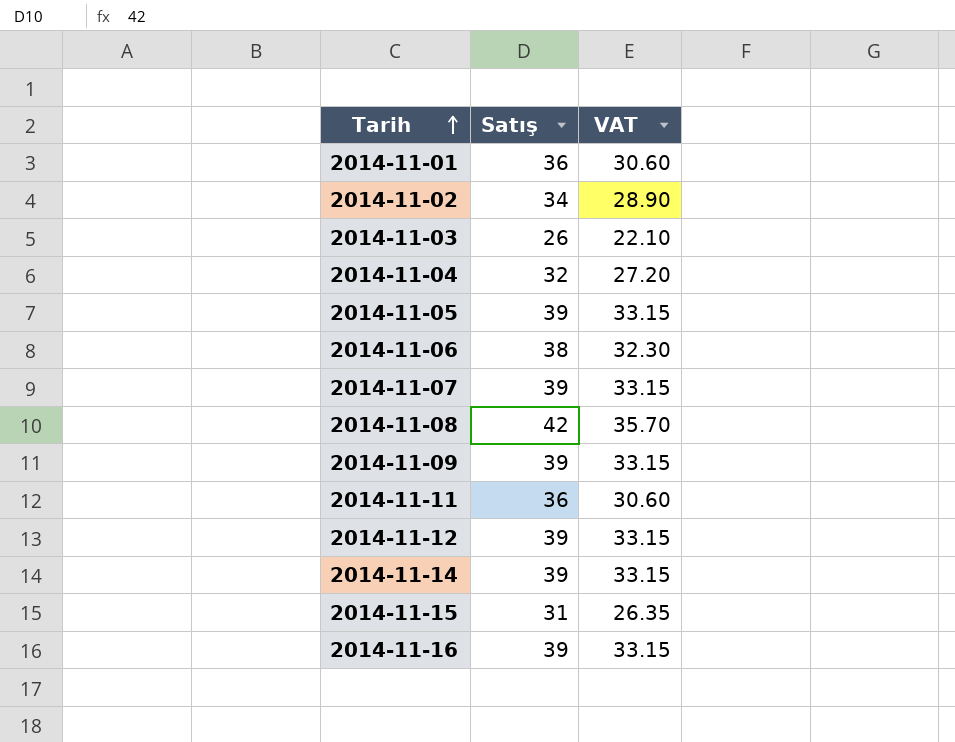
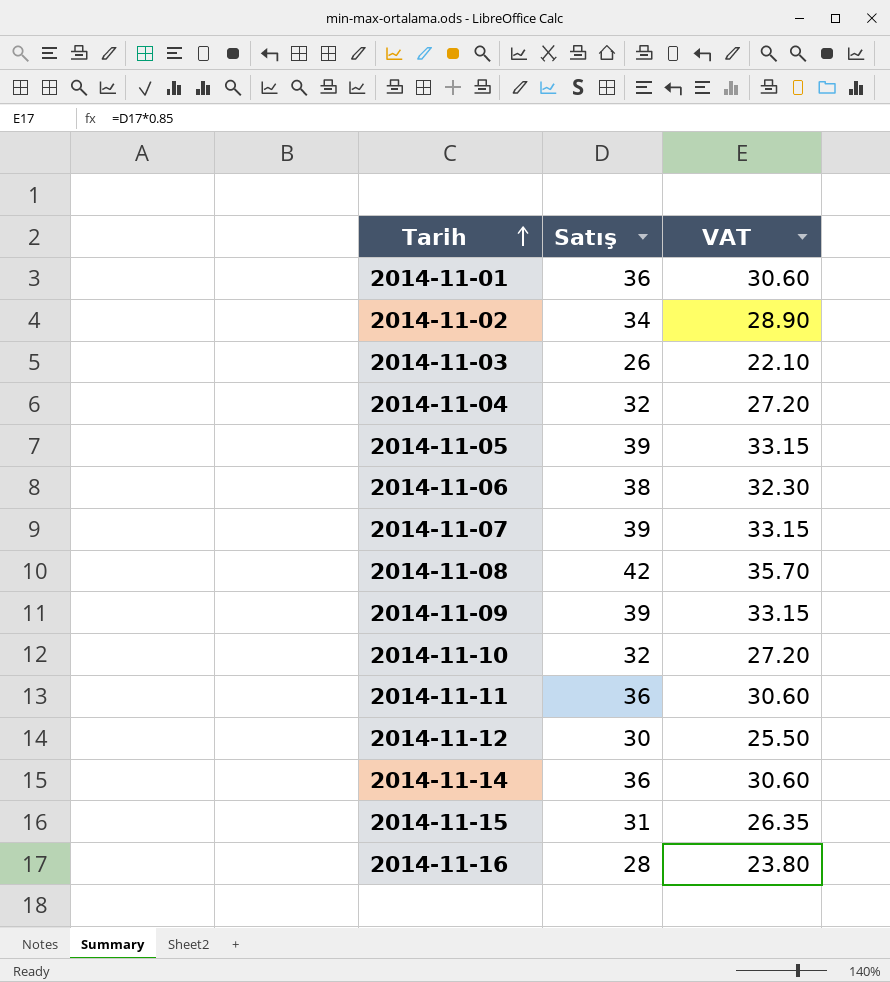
row 2014-11-10: none -> 32 | 27.20
2014-11-12 | Satış: 39 -> 30
2014-11-12 | VAT: 33.15 -> 25.50
2014-11-14 | Satış: 39 -> 36
2014-11-14 | VAT: 33.15 -> 30.60
2014-11-16 | Satış: 39 -> 28
2014-11-16 | VAT: 33.15 -> 23.80

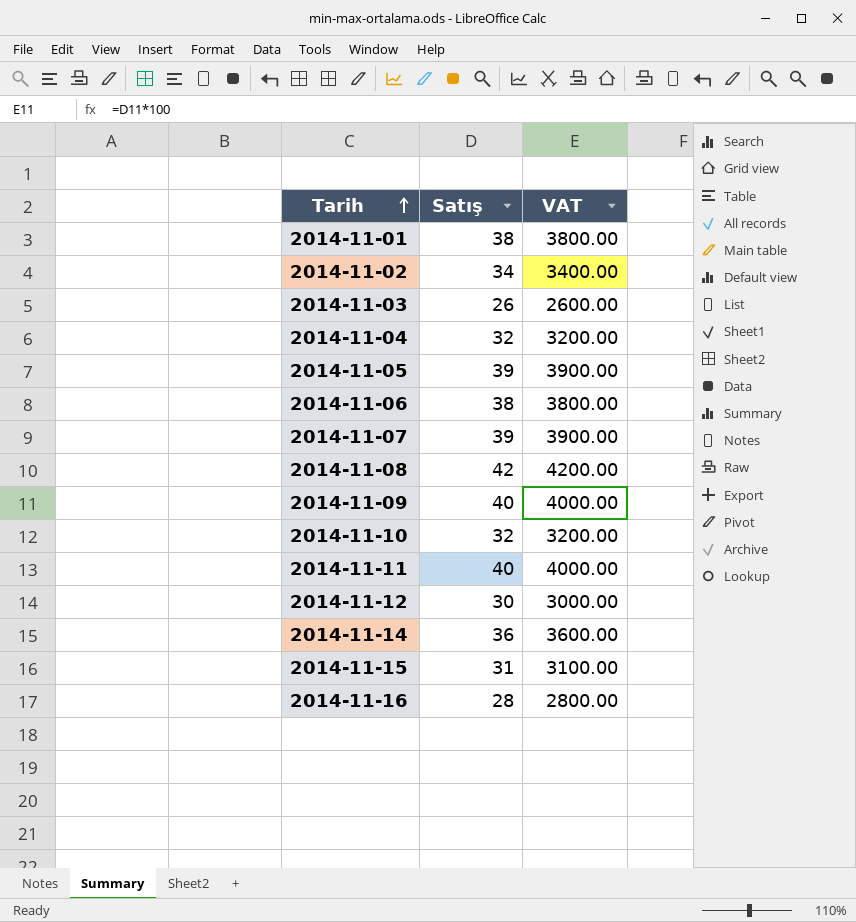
column VAT | formula: [Satış] * 0.85 -> [Satış] * 100
2014-11-01 | Satış: 36 -> 38
2014-11-09 | Satış: 39 -> 40
2014-11-11 | Satış: 36 -> 40

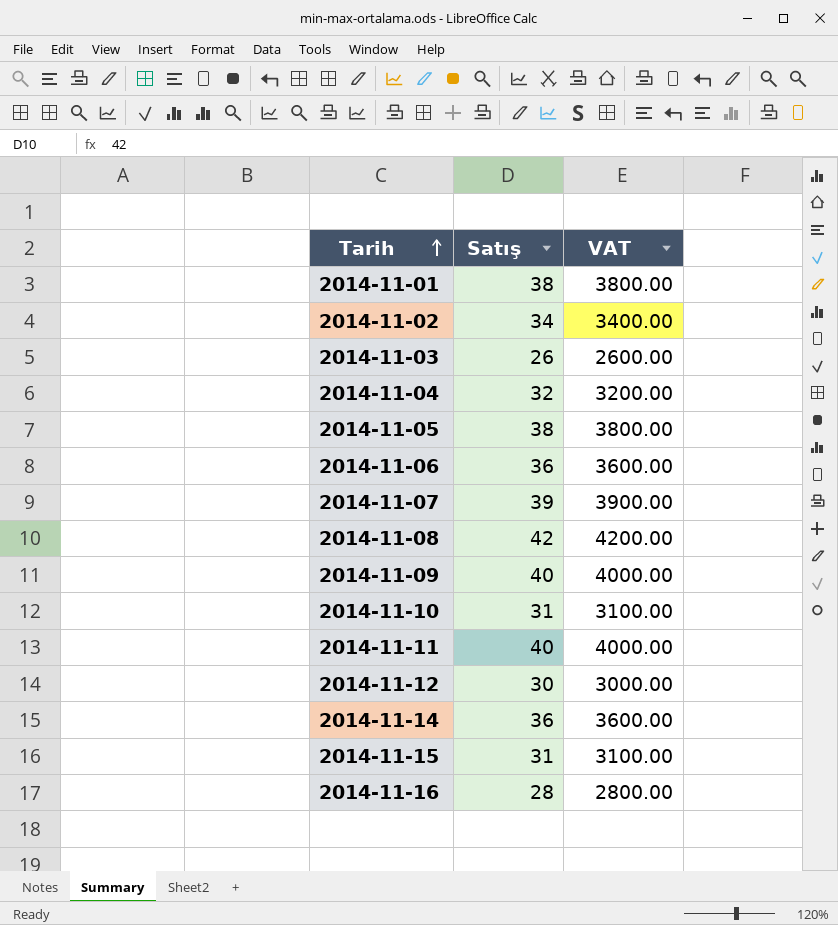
2014-11-05 | Satış: 39 -> 38
2014-11-05 | VAT: 3900.00 -> 3800.00
2014-11-06 | Satış: 38 -> 36
2014-11-06 | VAT: 3800.00 -> 3600.00
2014-11-10 | Satış: 32 -> 31
2014-11-10 | VAT: 3200.00 -> 3100.00

